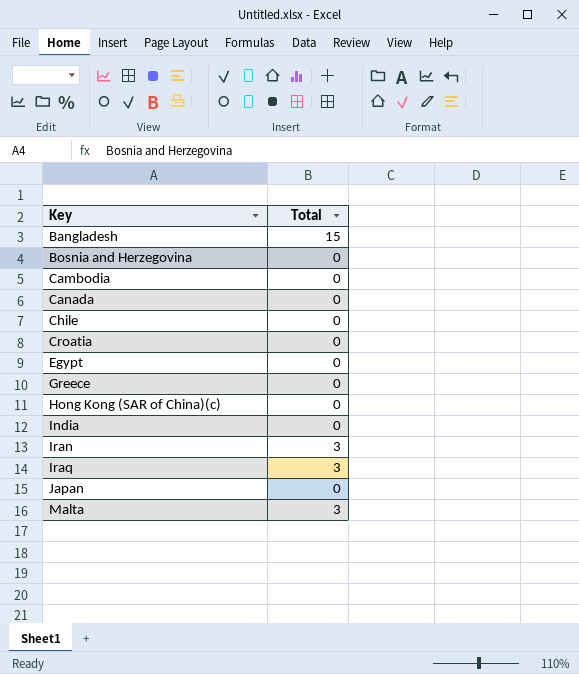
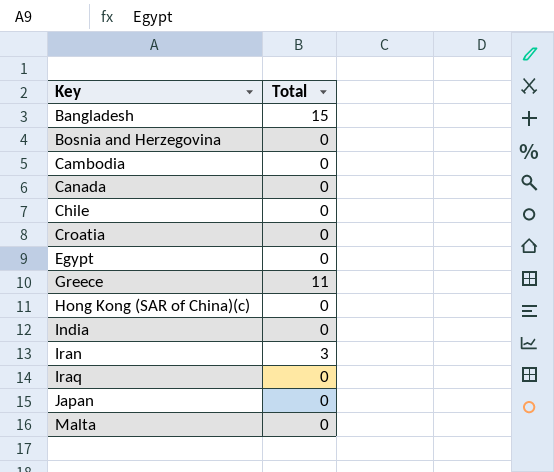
Greece | Total: 0 -> 11
Iraq | Total: 3 -> 0
Malta | Total: 3 -> 0

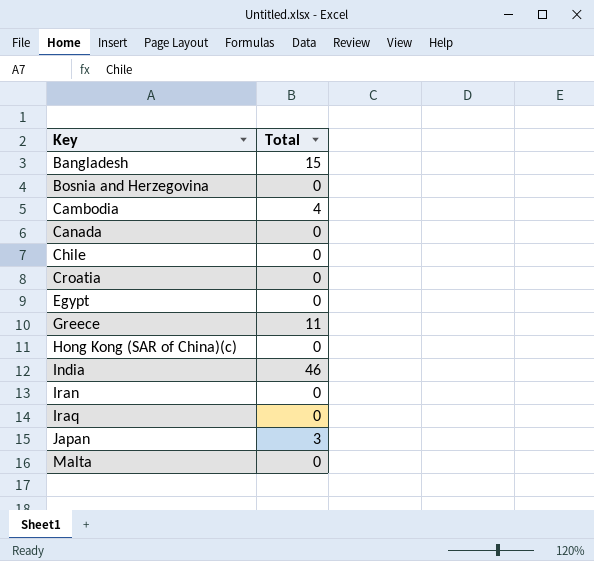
Cambodia | Total: 0 -> 4
India | Total: 0 -> 46
Iran | Total: 3 -> 0
Japan | Total: 0 -> 3

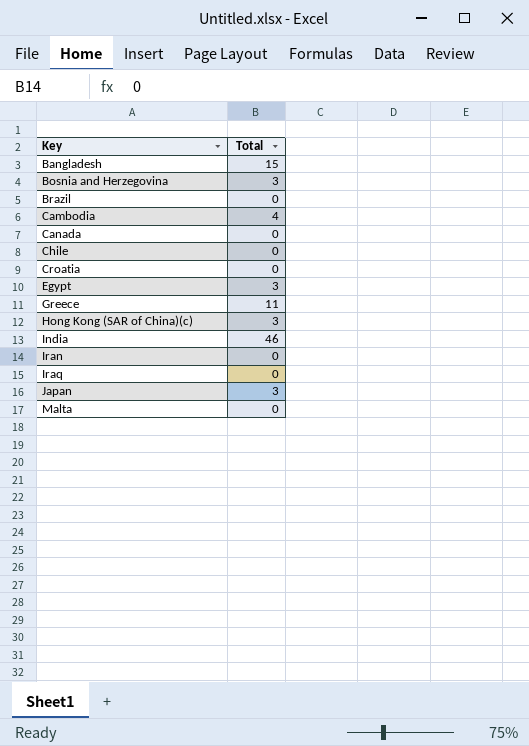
Bosnia and Herzegovina | Total: 0 -> 3
row Brazil: none -> 0
Egypt | Total: 0 -> 3
Hong Kong (SAR of China)(c) | Total: 0 -> 3

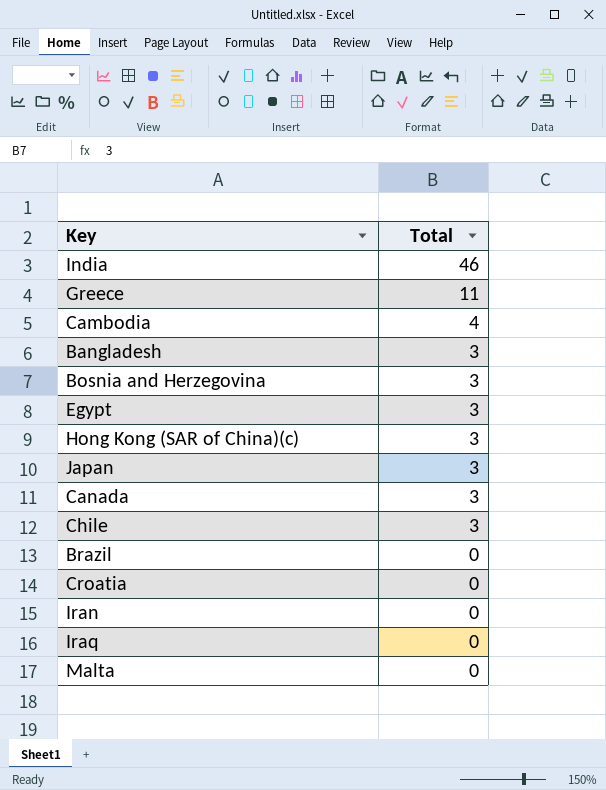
row order: Key ascending -> Total descending
Bangladesh | Total: 15 -> 3
Canada | Total: 0 -> 3
Chile | Total: 0 -> 3

